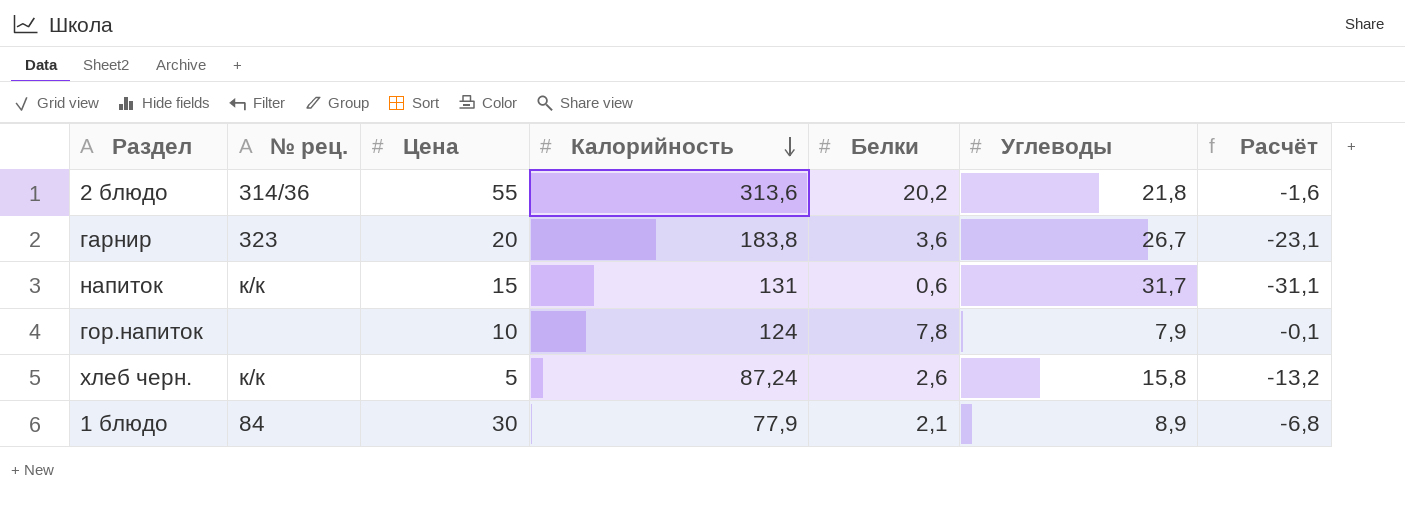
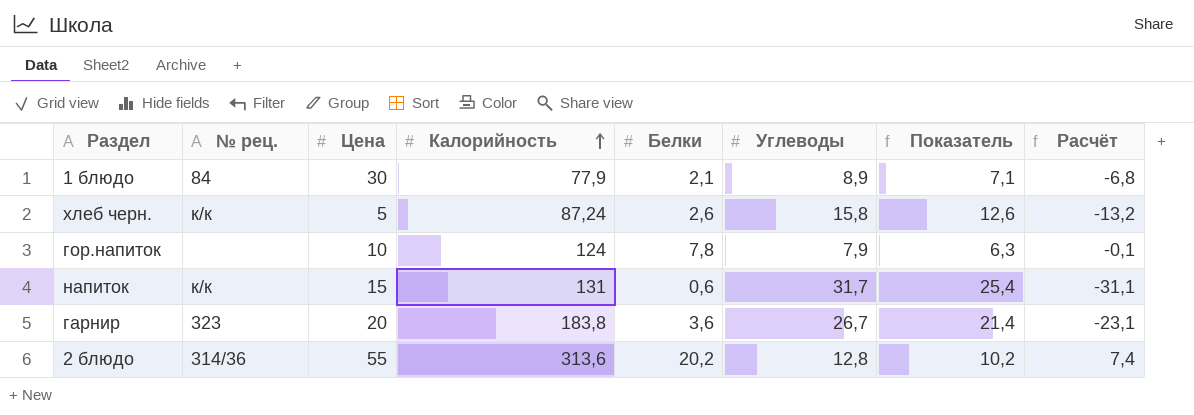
row order: Калорийность descending -> Калорийность ascending
column Показатель | formula: none -> [Углеводы] * 0,8
2 блюдо | Углеводы: 21,8 -> 12,8
2 блюдо | Расчёт: -1,6 -> 7,4

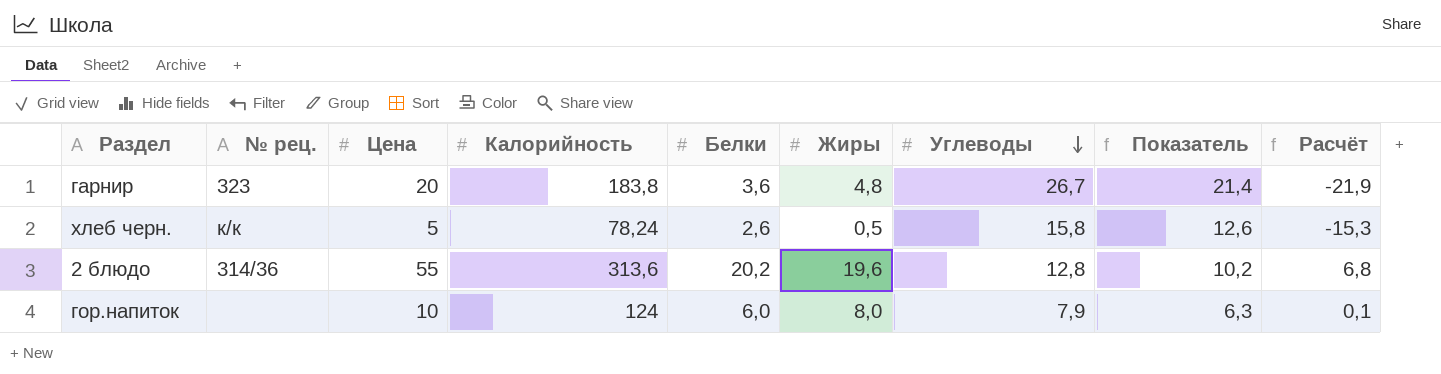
row order: Калорийность ascending -> Углеводы descending
column Жиры | position: none -> 6
column Расчёт | formula: [Белки] - [Углеводы] -> [Жиры] - [Углеводы]
row 1 блюдо: 84 | 30 | 77,9 | 2,1 | 8,9 | 7,1 | -6,8 -> none
row напиток: к/к | 15 | 131 | 0,6 | 31,7 | 25,4 | -31,1 -> none
хлеб черн. | Калорийность: 87,24 -> 78,24
гор.напиток | Белки: 7,8 -> 6,0

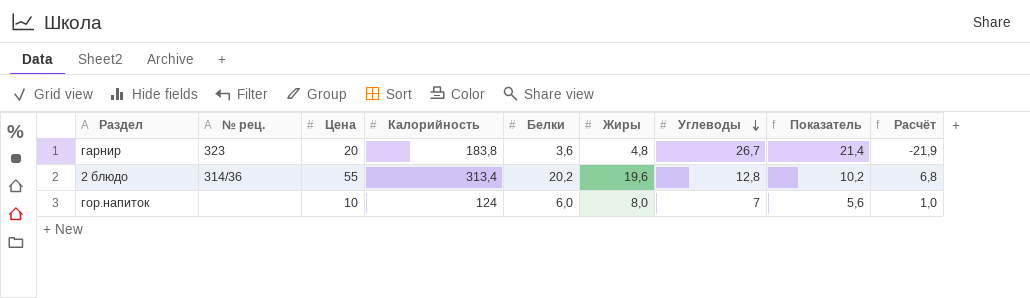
row хлеб черн.: к/к | 5 | 78,24 | 2,6 | 0,5 | 15,8 | 12,6 | -15,3 -> none
2 блюдо | Калорийность: 313,6 -> 313,4
гор.напиток | Углеводы: 7,9 -> 7
гор.напиток | Показатель: 6,3 -> 5,6
гор.напиток | Расчёт: 0,1 -> 1,0

